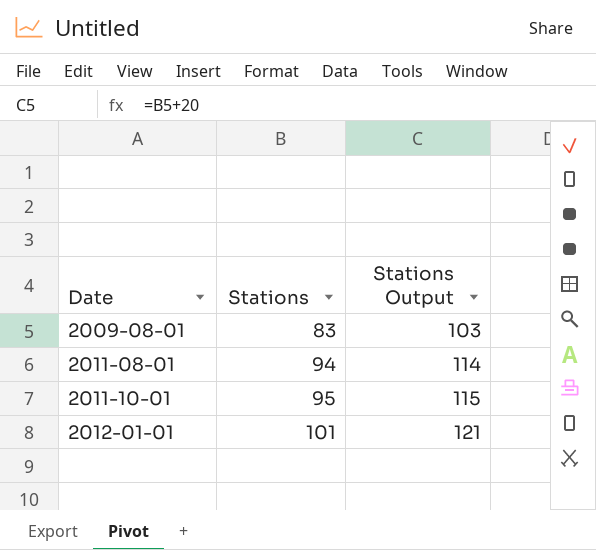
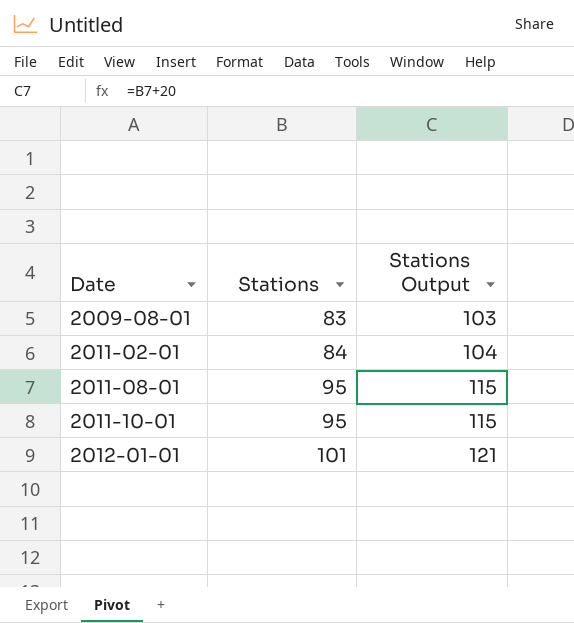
row 2011-02-01: none -> 84 | 104
2011-08-01 | Stations: 94 -> 95
2011-08-01 | Stations Output: 114 -> 115

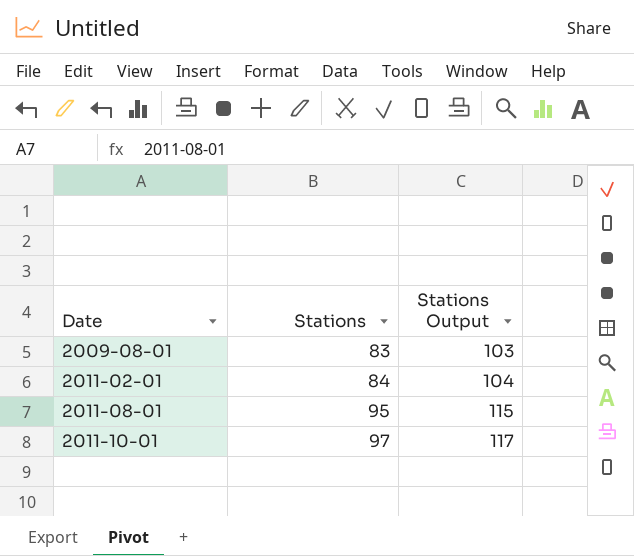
row 2012-01-01: 101 | 121 -> none
2011-10-01 | Stations: 95 -> 97
2011-10-01 | Stations Output: 115 -> 117

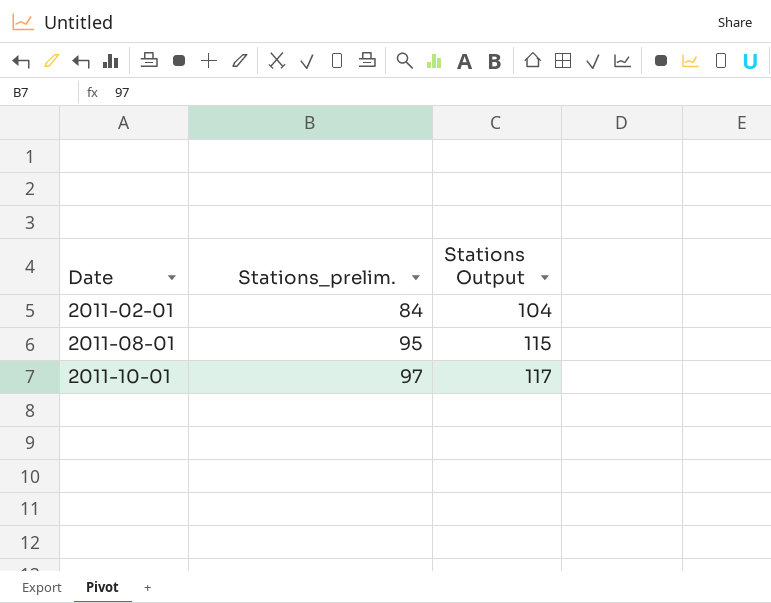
column name: Stations -> Stations_prelim.
row 2009-08-01: 83 | 103 -> none

